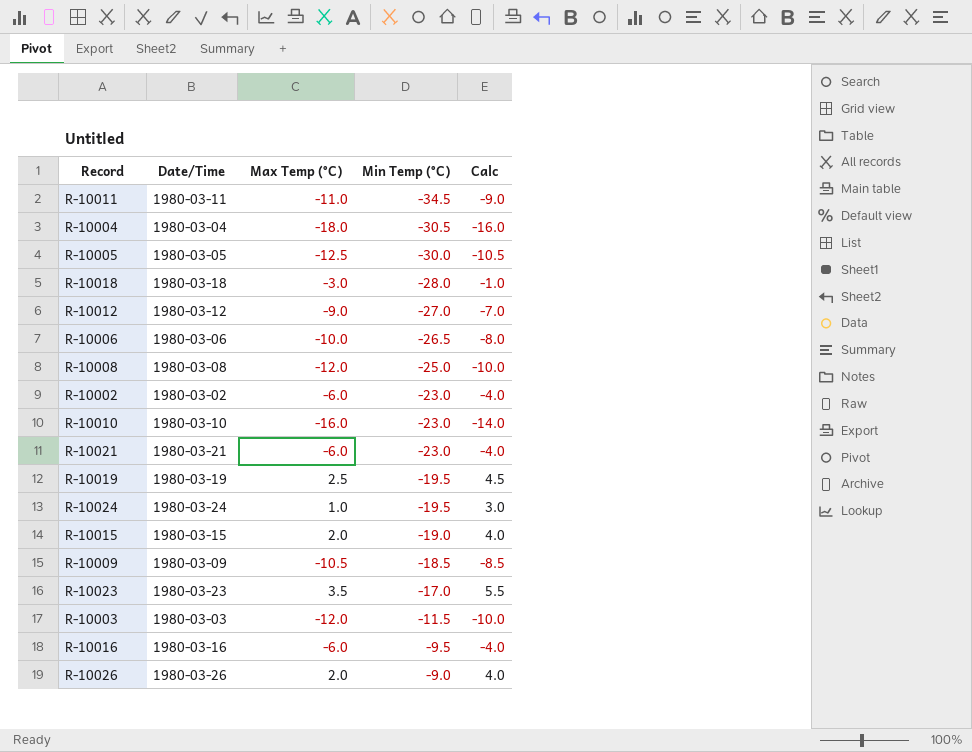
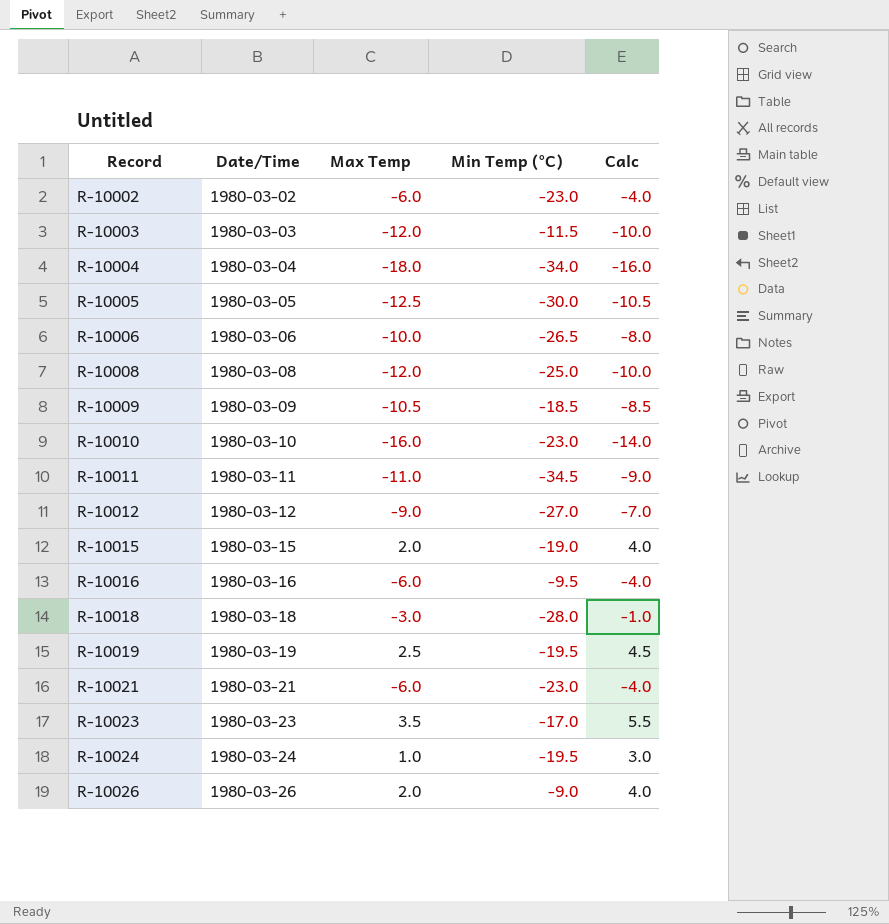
row order: Min Temp (°C) ascending -> Record ascending
column name: Max Temp (°C) -> Max Temp
R-10004 | Min Temp (°C): -30.5 -> -34.0

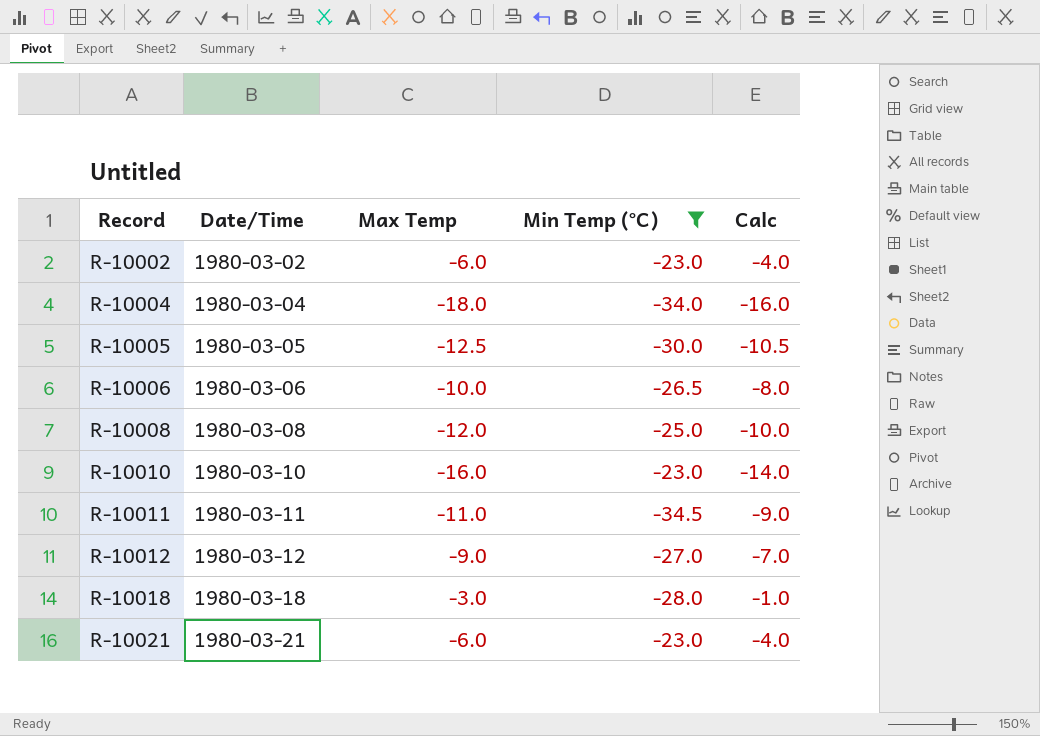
filter: none -> Min Temp (°C) <= -23.0

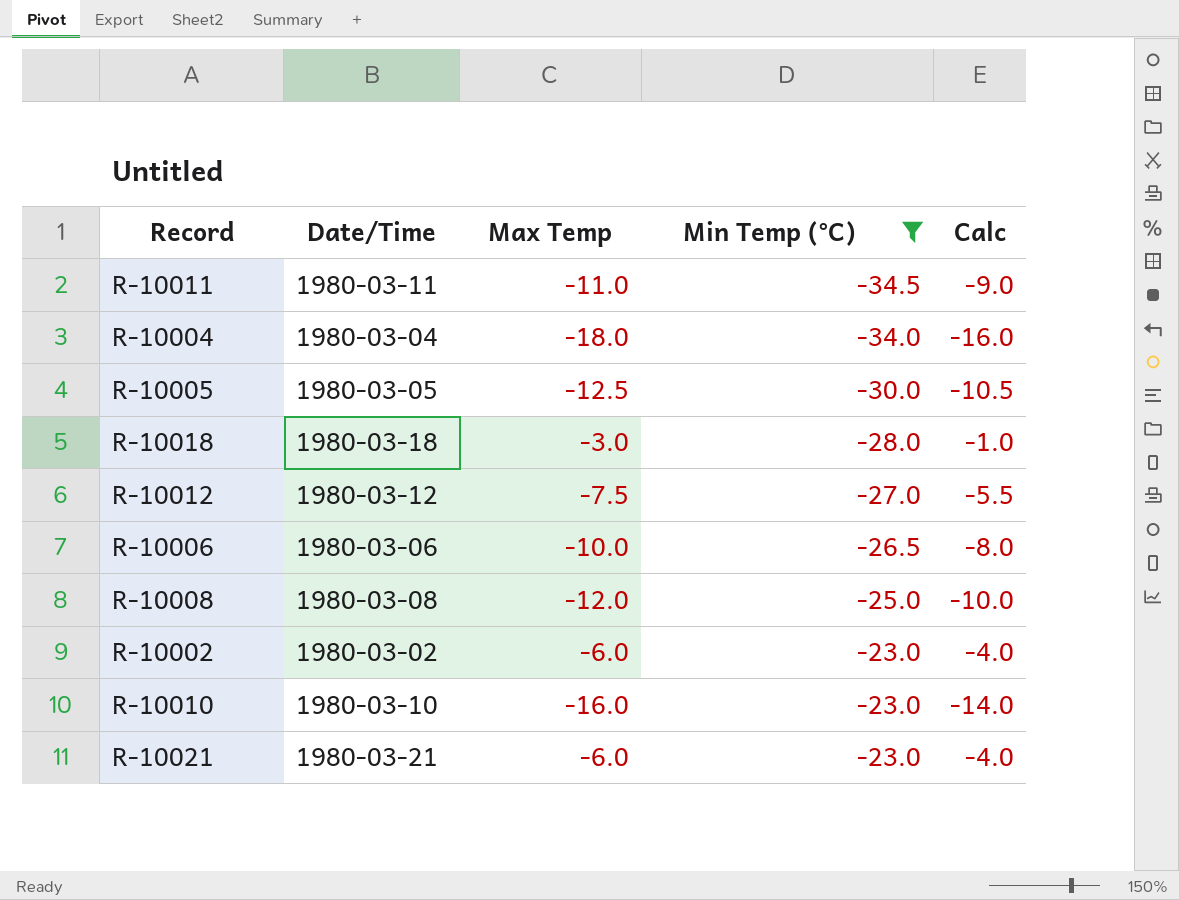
row order: Record ascending -> Min Temp (°C) ascending
R-10012 | Max Temp: -9.0 -> -7.5
R-10012 | Calc: -7.0 -> -5.5

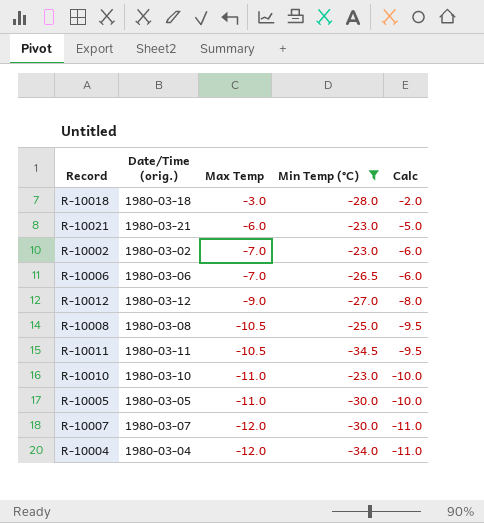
row order: Min Temp (°C) ascending -> Max Temp descending
column name: Date/Time -> Date/Time (orig.)
column Calc | formula: [Max Temp] + 2 -> [Max Temp] + 1
R-10002 | Max Temp: -6.0 -> -7.0
R-10006 | Max Temp: -10.0 -> -7.0
R-10012 | Max Temp: -7.5 -> -9.0
R-10008 | Max Temp: -12.0 -> -10.5
R-10011 | Max Temp: -11.0 -> -10.5
R-10010 | Max Temp: -16.0 -> -11.0
R-10005 | Max Temp: -12.5 -> -11.0
row R-10007: none -> 1980-03-07 | -12.0 | -30.0 | -11.0
R-10004 | Max Temp: -18.0 -> -12.0

